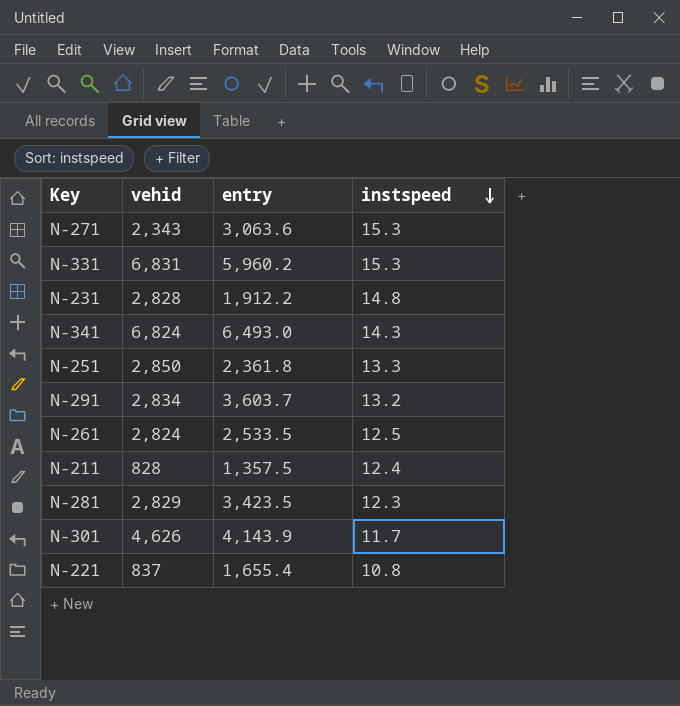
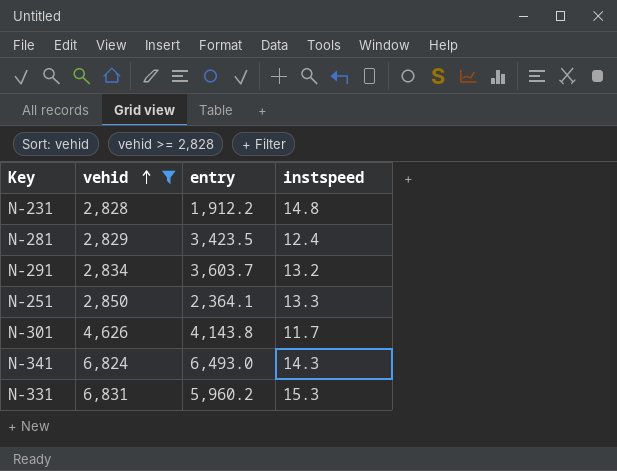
filter: none -> vehid >= 2,828
row order: instspeed descending -> vehid ascending
N-281 | instspeed: 12.3 -> 12.4
N-251 | entry: 2,361.8 -> 2,364.1
N-301 | entry: 4,143.9 -> 4,143.8

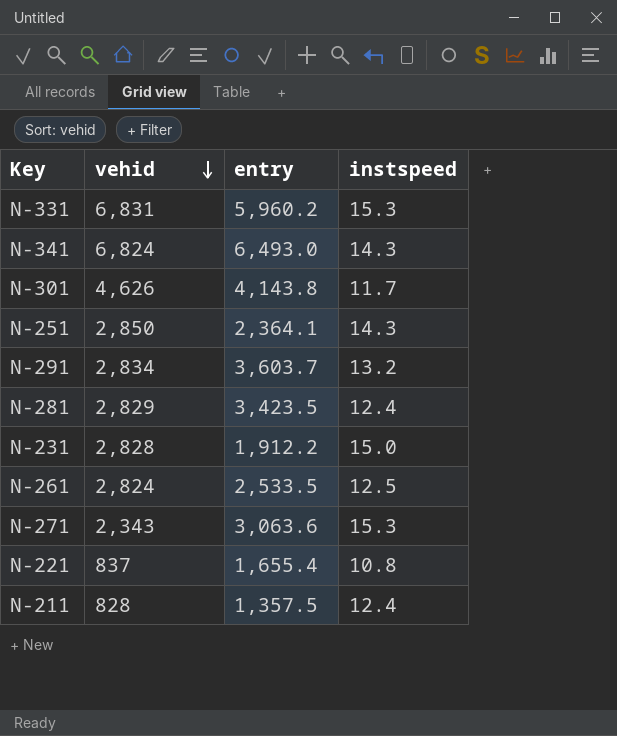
filter: vehid >= 2,828 -> none
row order: vehid ascending -> vehid descending
N-251 | instspeed: 13.3 -> 14.3
N-231 | instspeed: 14.8 -> 15.0

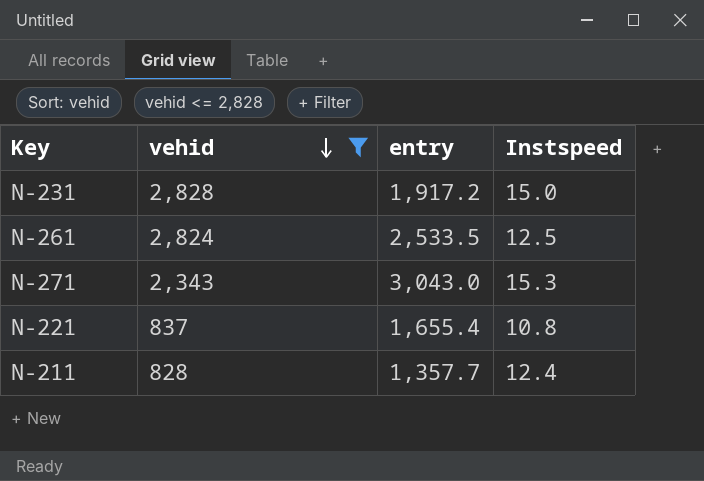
filter: none -> vehid <= 2,828
column name: instspeed -> Instspeed
N-231 | entry: 1,912.2 -> 1,917.2
N-271 | entry: 3,063.6 -> 3,043.0
N-211 | entry: 1,357.5 -> 1,357.7

